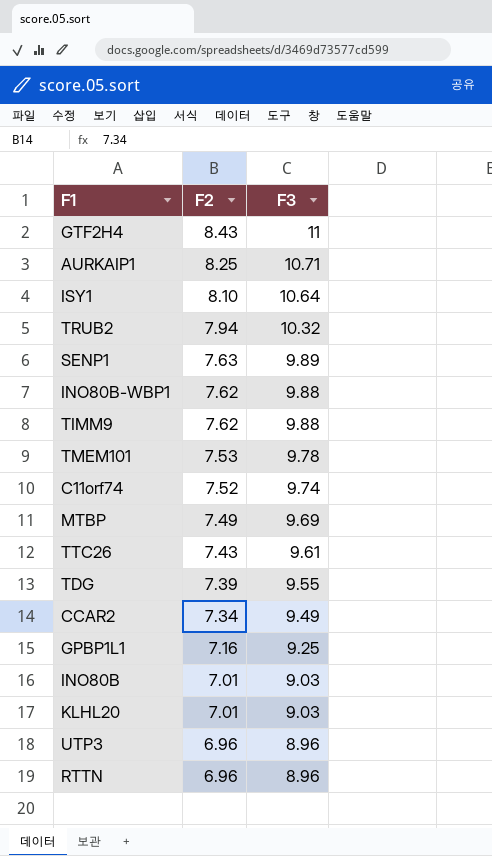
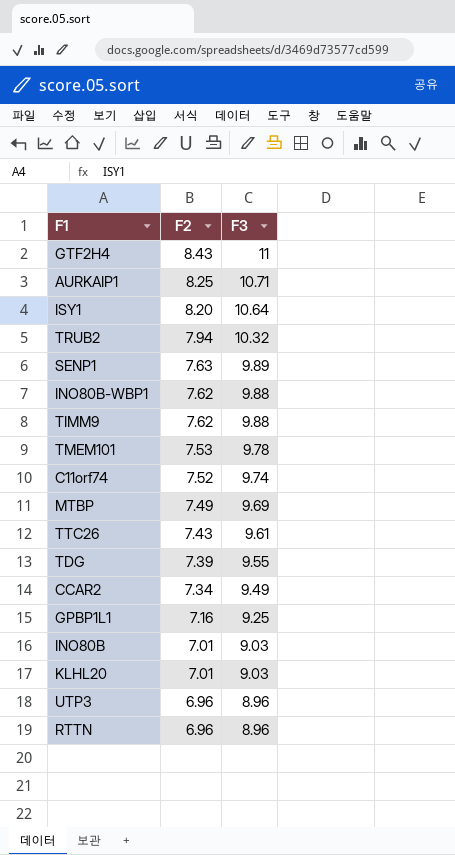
ISY1 | F2: 8.10 -> 8.20

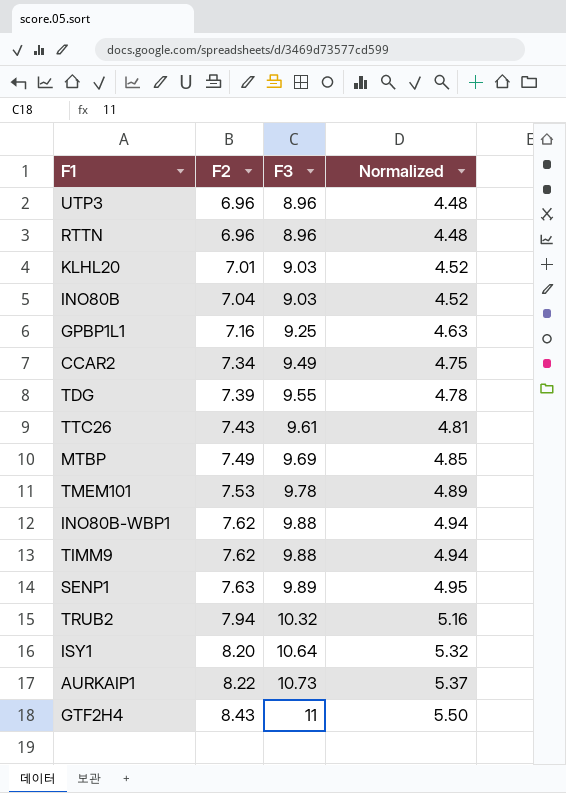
row order: F2 descending -> F2 ascending
column Normalized | formula: none -> [F3] * 0.5
row C11orf74: 7.52 | 9.74 -> none
INO80B | F2: 7.01 -> 7.04
AURKAIP1 | F2: 8.25 -> 8.22
AURKAIP1 | F3: 10.71 -> 10.73

